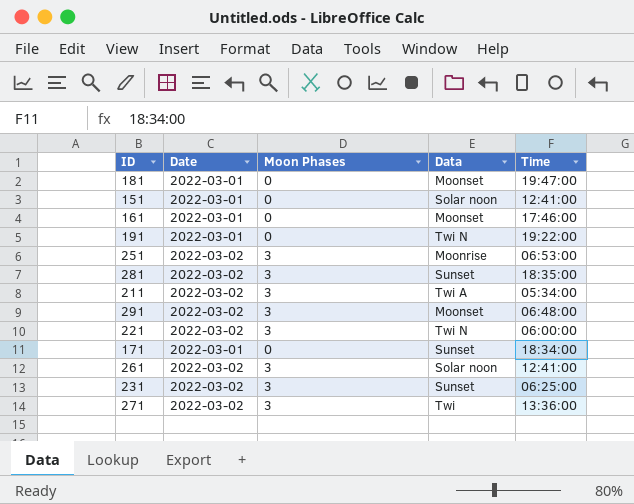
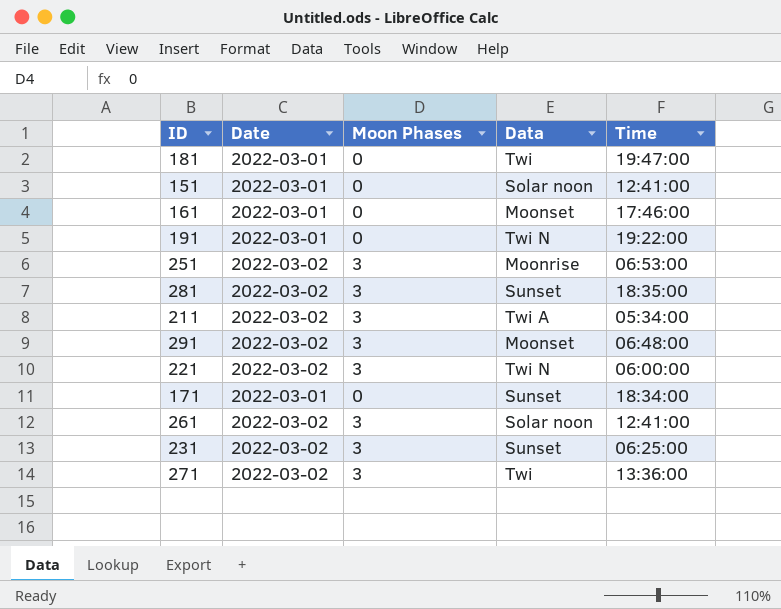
181 | Data: Moonset -> Twi

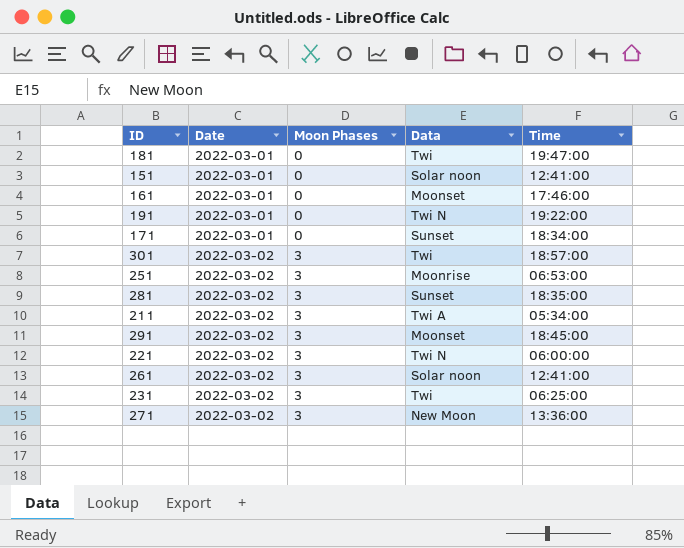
row order: none -> Date ascending
row 301: none -> 2022-03-02 | 3 | Twi | 18:57:00
291 | Time: 06:48:00 -> 18:45:00
231 | Data: Sunset -> Twi
271 | Data: Twi -> New Moon

